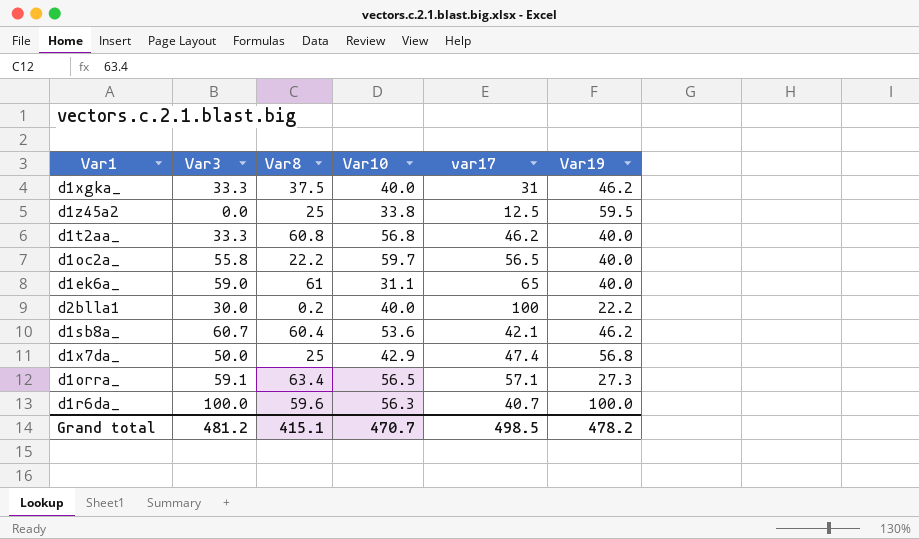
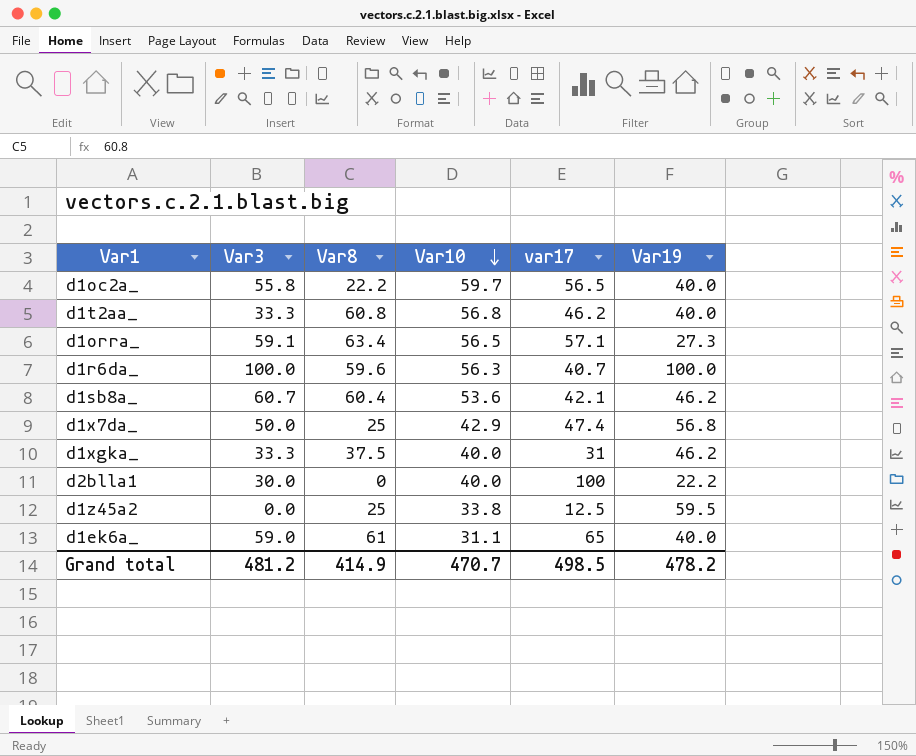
row order: none -> Var10 descending
d2blla1 | Var8: 0.2 -> 0
Grand total | Var8: 415.1 -> 414.9

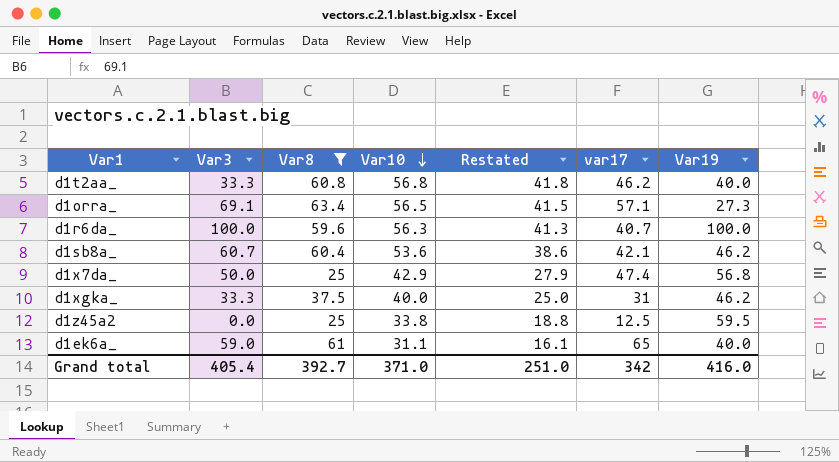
filter: none -> Var8 >= 25
column Restated | formula: none -> [Var10] - 15
d1orra_ | Var3: 59.1 -> 69.1
Grand total | Var3: 481.2 -> 405.4
Grand total | Var8: 414.9 -> 392.7
Grand total | Var10: 470.7 -> 371.0
Grand total | var17: 498.5 -> 342
Grand total | Var19: 478.2 -> 416.0

